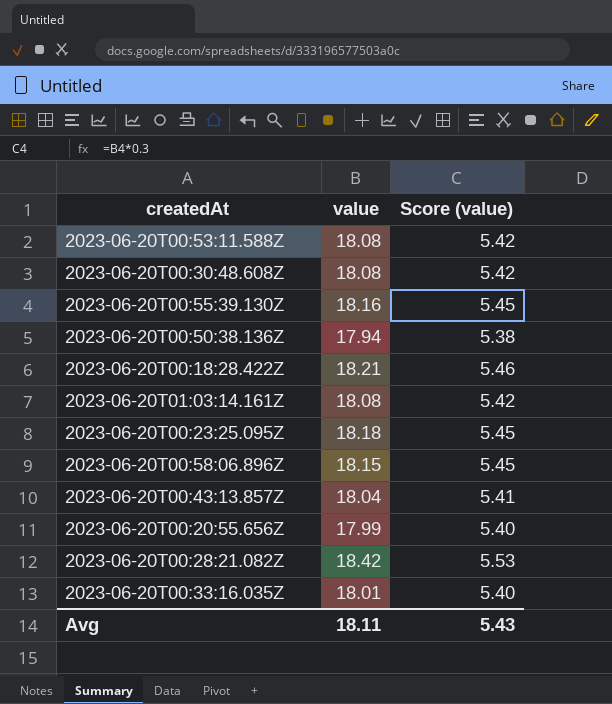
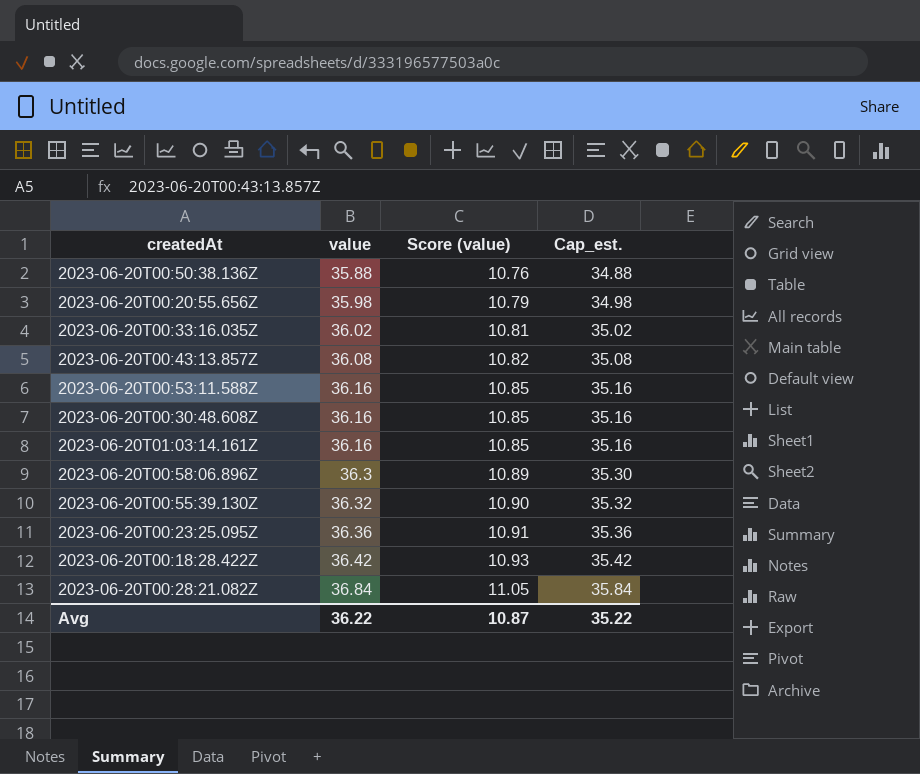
row order: none -> value ascending
column Cap_est. | formula: none -> [value] - 1
2023-06-20T00:50:38.136Z | value: 17.94 -> 35.88
2023-06-20T00:50:38.136Z | Score (value): 5.38 -> 10.76
2023-06-20T00:20:55.656Z | value: 17.99 -> 35.98
2023-06-20T00:20:55.656Z | Score (value): 5.40 -> 10.79
2023-06-20T00:33:16.035Z | value: 18.01 -> 36.02
2023-06-20T00:33:16.035Z | Score (value): 5.40 -> 10.81
2023-06-20T00:43:13.857Z | value: 18.04 -> 36.08
2023-06-20T00:43:13.857Z | Score (value): 5.41 -> 10.82
2023-06-20T00:53:11.588Z | value: 18.08 -> 36.16
2023-06-20T00:53:11.588Z | Score (value): 5.42 -> 10.85
2023-06-20T00:30:48.608Z | value: 18.08 -> 36.16
2023-06-20T00:30:48.608Z | Score (value): 5.42 -> 10.85
2023-06-20T01:03:14.161Z | value: 18.08 -> 36.16
2023-06-20T01:03:14.161Z | Score (value): 5.42 -> 10.85
2023-06-20T00:58:06.896Z | value: 18.15 -> 36.3
2023-06-20T00:58:06.896Z | Score (value): 5.45 -> 10.89
2023-06-20T00:55:39.130Z | value: 18.16 -> 36.32
2023-06-20T00:55:39.130Z | Score (value): 5.45 -> 10.90
2023-06-20T00:23:25.095Z | value: 18.18 -> 36.36
2023-06-20T00:23:25.095Z | Score (value): 5.45 -> 10.91
2023-06-20T00:18:28.422Z | value: 18.21 -> 36.42
2023-06-20T00:18:28.422Z | Score (value): 5.46 -> 10.93
2023-06-20T00:28:21.082Z | value: 18.42 -> 36.84
2023-06-20T00:28:21.082Z | Score (value): 5.53 -> 11.05
Avg | value: 18.11 -> 36.22
Avg | Score (value): 5.43 -> 10.87

